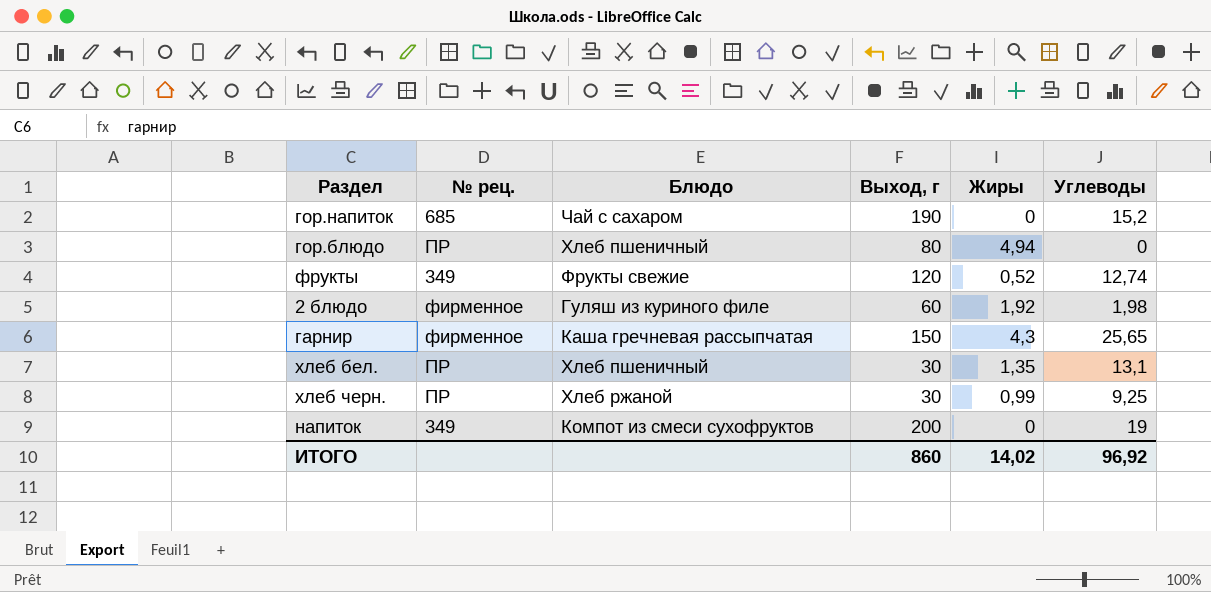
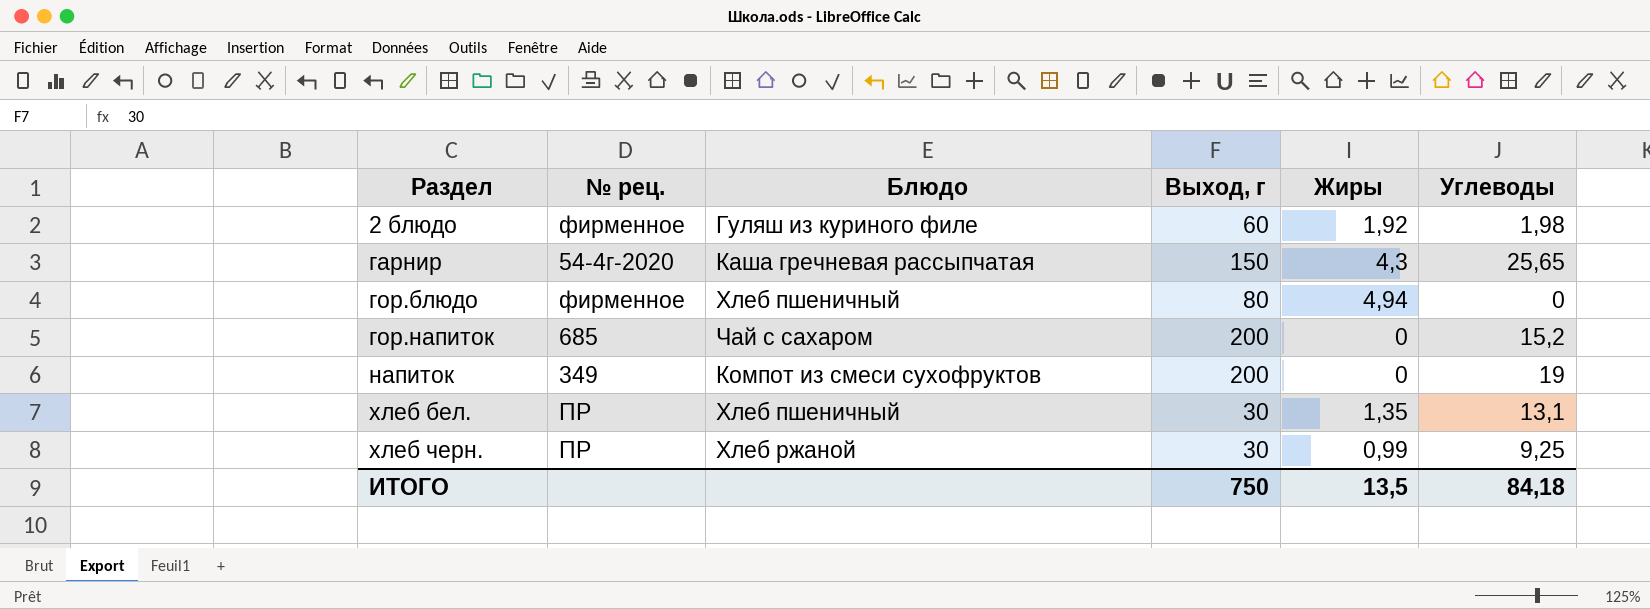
row order: none -> Раздел ascending
row фрукты: 349 | Фрукты свежие | 120 | 0,52 | 12,74 -> none
гарнир | № рец.: фирменное -> 54-4г-2020
гор.блюдо | № рец.: ПР -> фирменное
гор.напиток | Выход, г: 190 -> 200
ИТОГО | Выход, г: 860 -> 750
ИТОГО | Жиры: 14,02 -> 13,5
ИТОГО | Углеводы: 96,92 -> 84,18

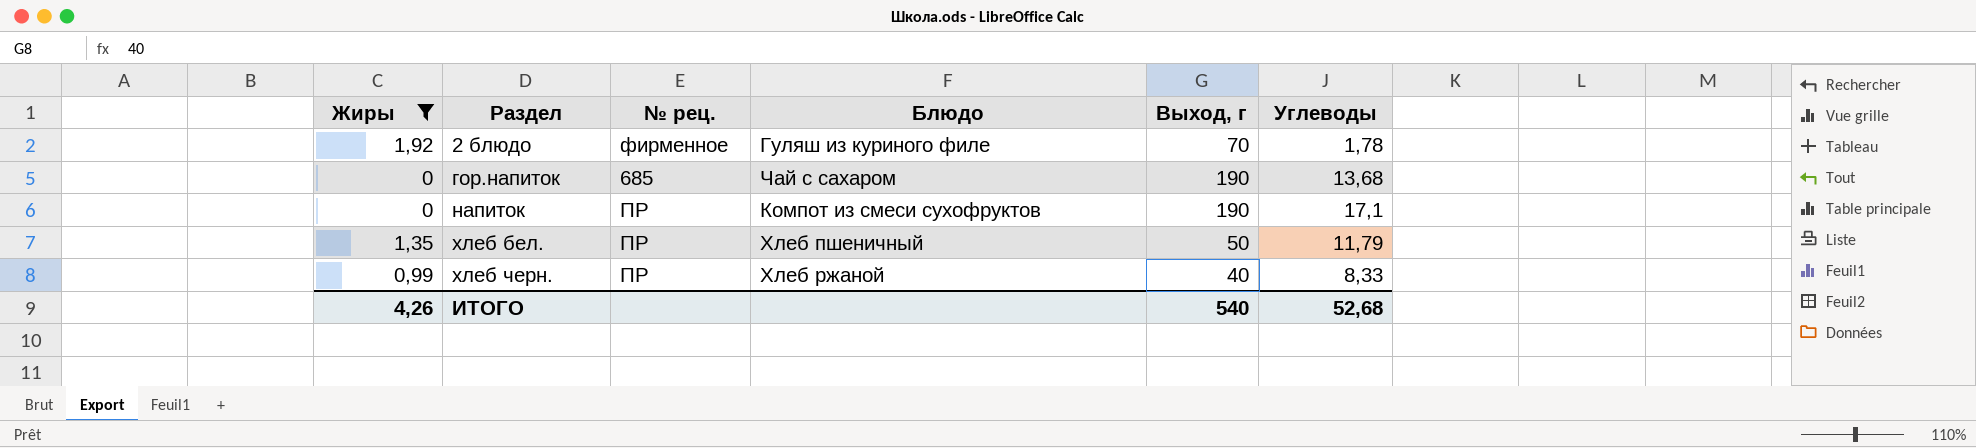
filter: none -> Жиры <= 1,92
column Жиры | position: 5 -> 1
2 блюдо | Выход, г: 60 -> 70
2 блюдо | Углеводы: 1,98 -> 1,78
гор.напиток | Выход, г: 200 -> 190
гор.напиток | Углеводы: 15,2 -> 13,68
напиток | № рец.: 349 -> ПР
напиток | Выход, г: 200 -> 190
напиток | Углеводы: 19 -> 17,1
хлеб бел. | Выход, г: 30 -> 50
хлеб бел. | Углеводы: 13,1 -> 11,79
хлеб черн. | Выход, г: 30 -> 40
хлеб черн. | Углеводы: 9,25 -> 8,33
ИТОГО | Жиры: 13,5 -> 4,26
ИТОГО | Выход, г: 750 -> 540
ИТОГО | Углеводы: 84,18 -> 52,68

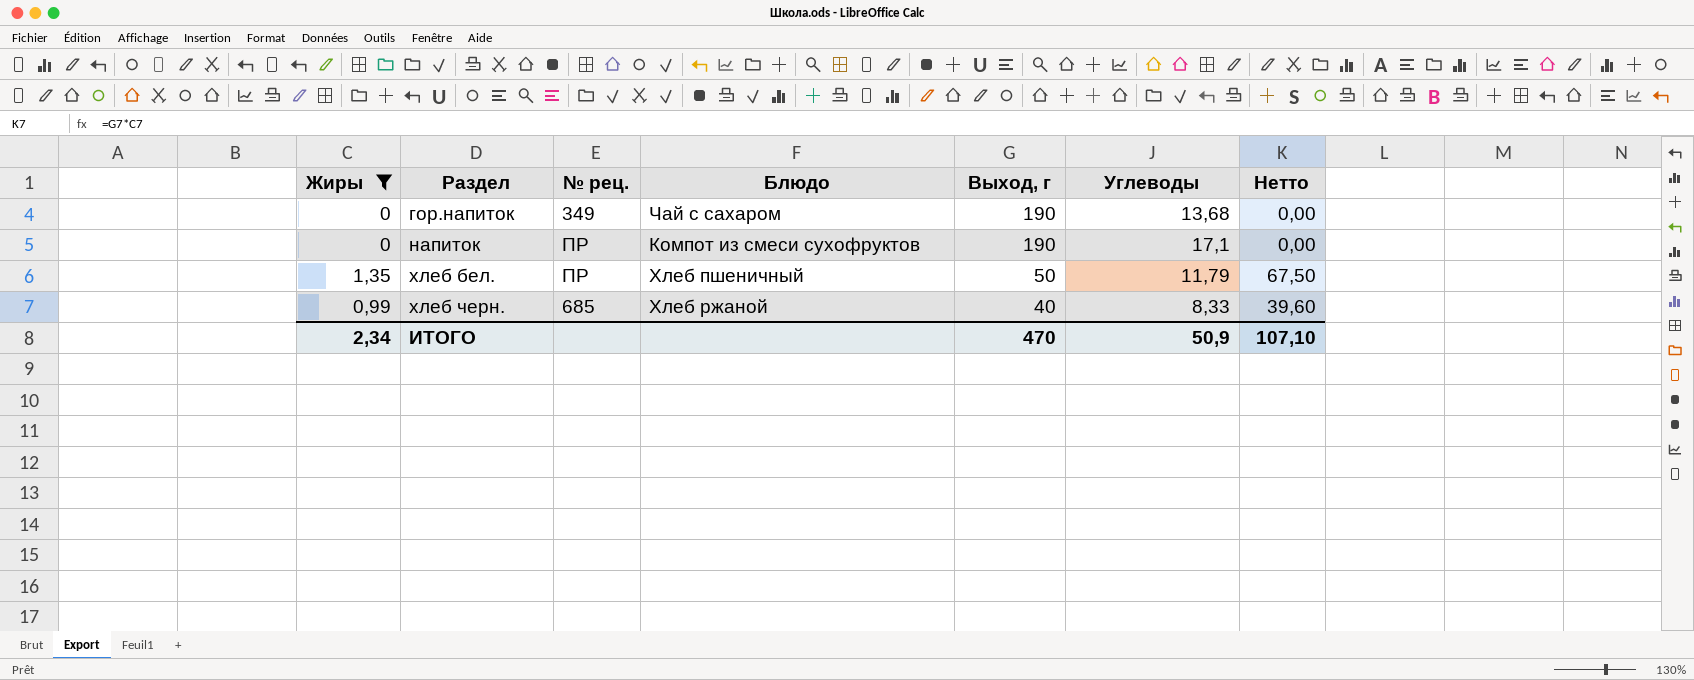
column Нетто | formula: none -> [Жиры] * [Выход, г]
row 2 блюдо: 1,92 | фирменное | Гуляш из куриного филе | 70 | 1,78 -> none
гор.напиток | № рец.: 685 -> 349
хлеб черн. | № рец.: ПР -> 685
ИТОГО | Жиры: 4,26 -> 2,34
ИТОГО | Выход, г: 540 -> 470
ИТОГО | Углеводы: 52,68 -> 50,9

